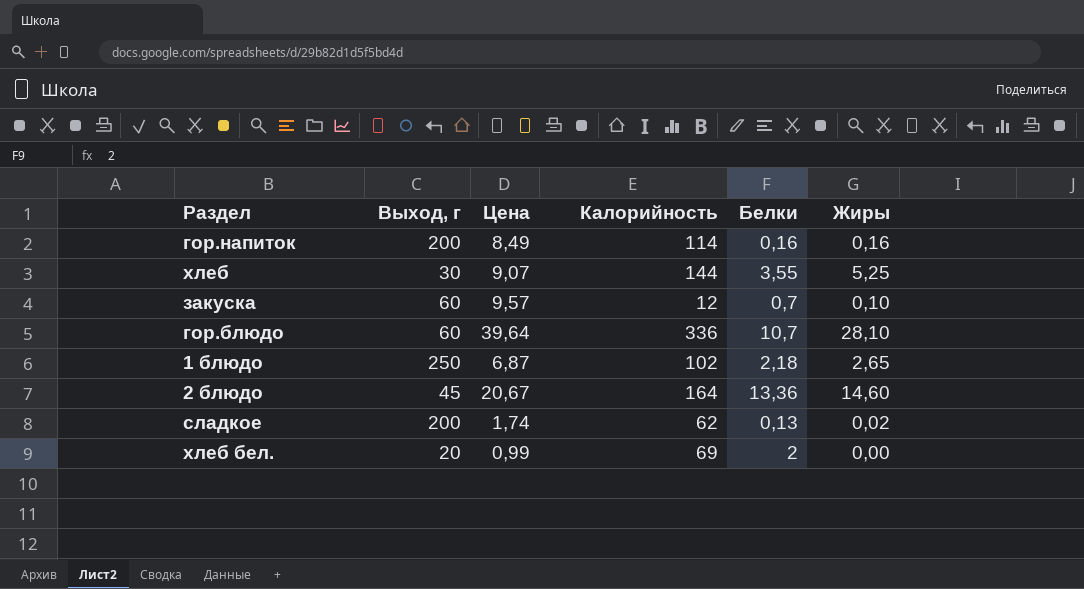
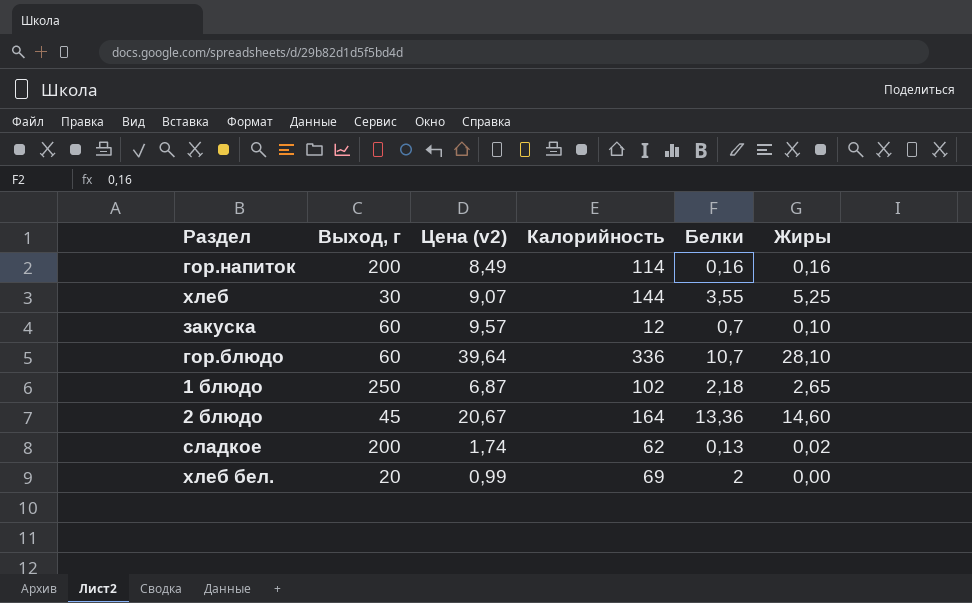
column name: Цена -> Цена (v2)

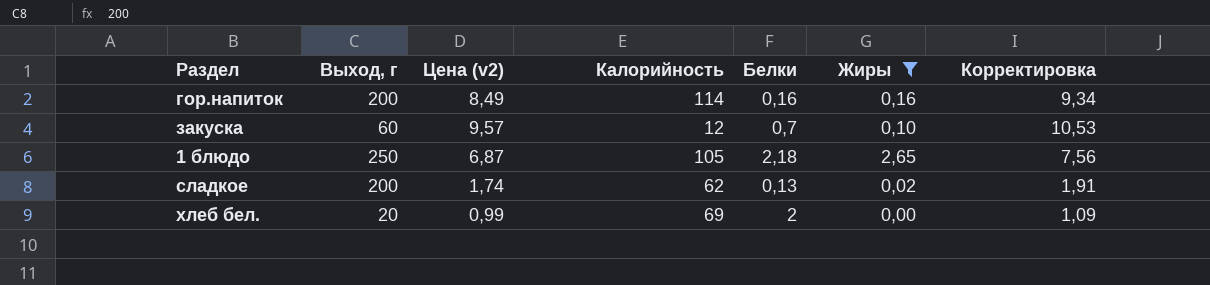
filter: none -> Жиры <= 2,65
column Корректировка | formula: none -> [Цена (v2)] * 1,1
1 блюдо | Калорийность: 102 -> 105

